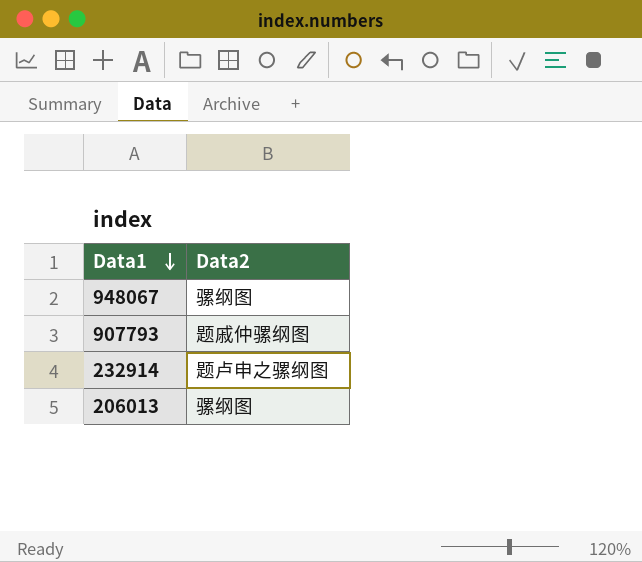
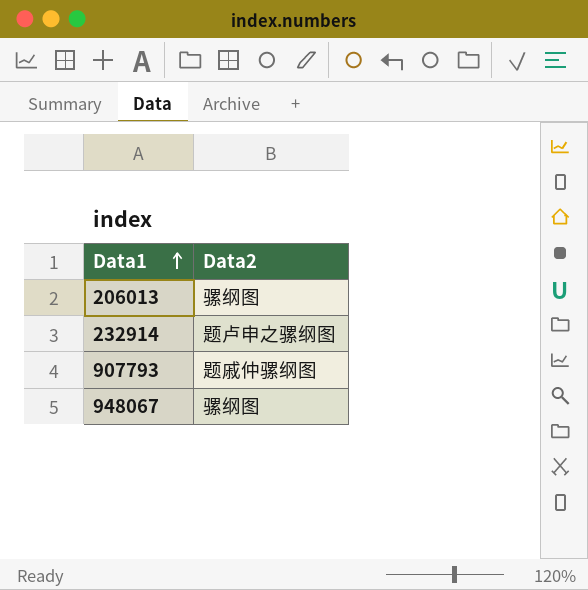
row order: Data1 descending -> Data1 ascending

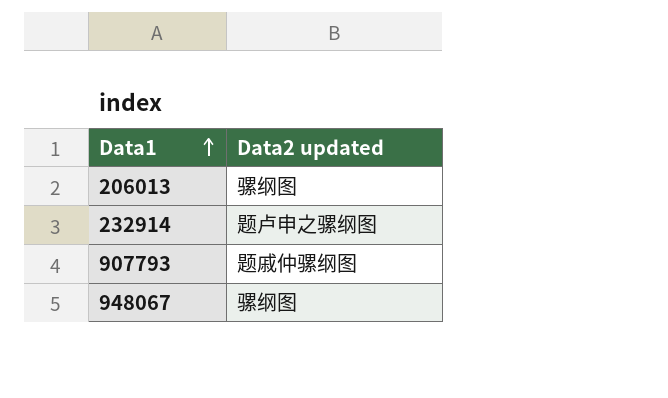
column name: Data2 -> Data2 updated

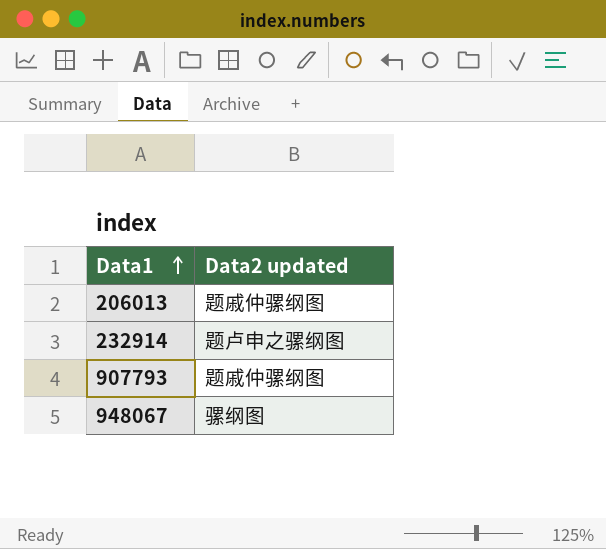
206013 | Data2 updated: 骡纲图 -> 题戚仲骡纲图

